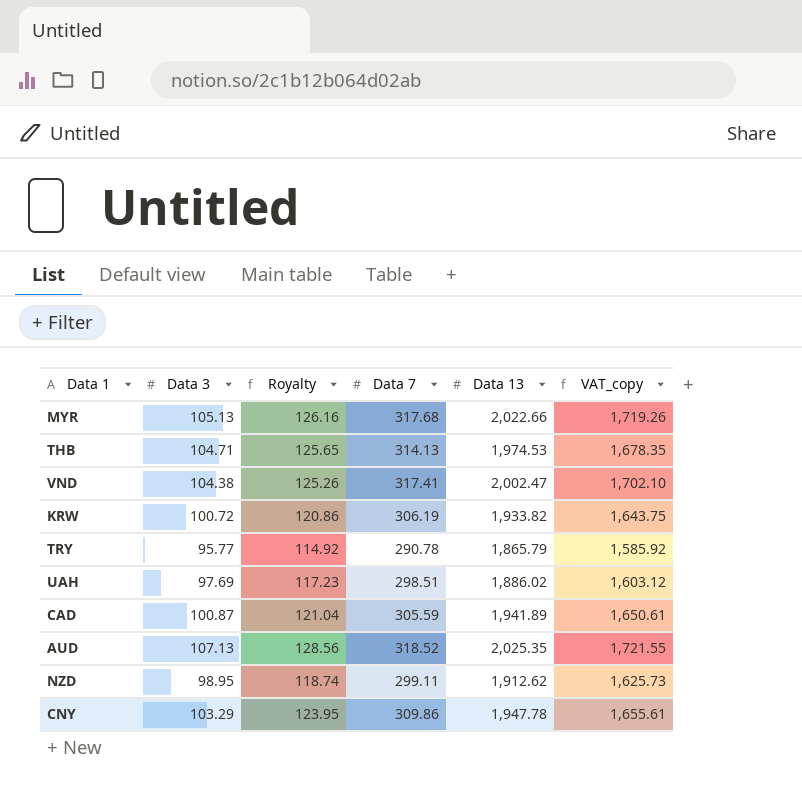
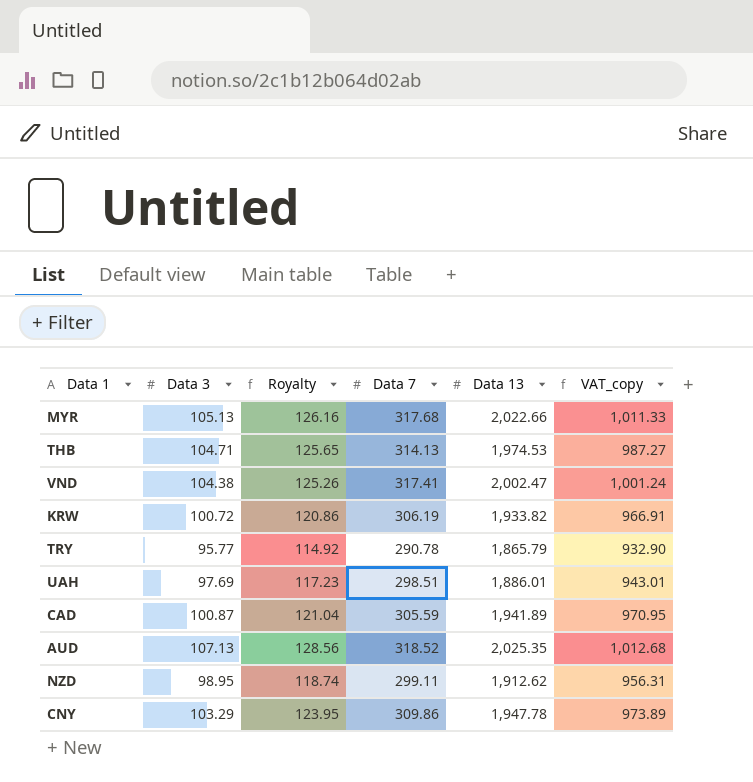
column VAT_copy | formula: [Data 13] * 0.85 -> [Data 13] * 0.5
UAH | Data 13: 1,886.02 -> 1,886.01

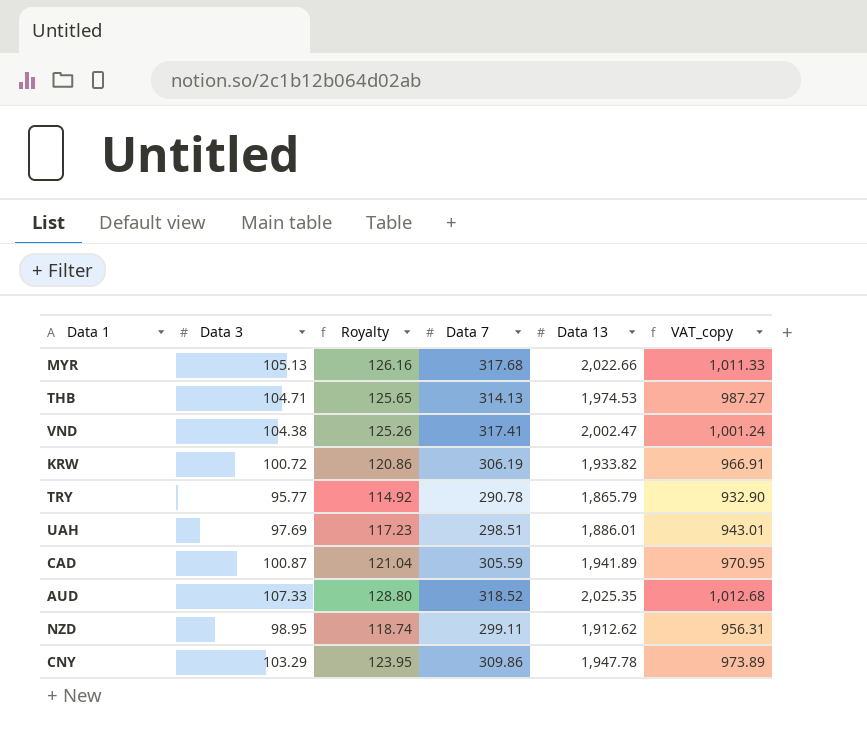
AUD | Data 3: 107.13 -> 107.33
AUD | Royalty: 128.56 -> 128.80

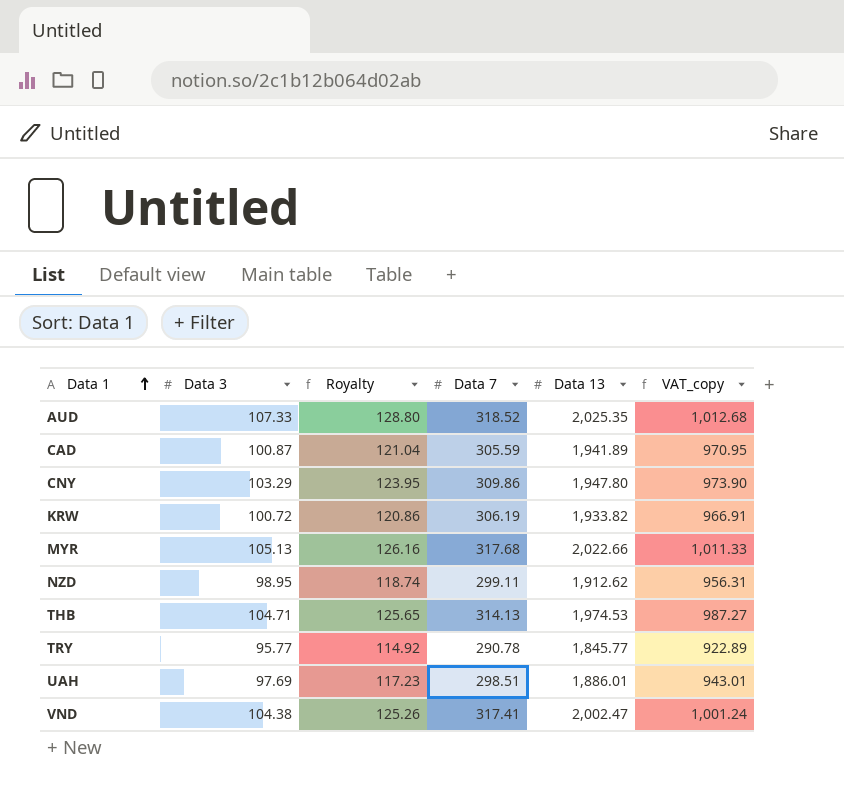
row order: none -> Data 1 ascending
CNY | Data 13: 1,947.78 -> 1,947.80
CNY | VAT_copy: 973.89 -> 973.90
TRY | Data 13: 1,865.79 -> 1,845.77
TRY | VAT_copy: 932.90 -> 922.89

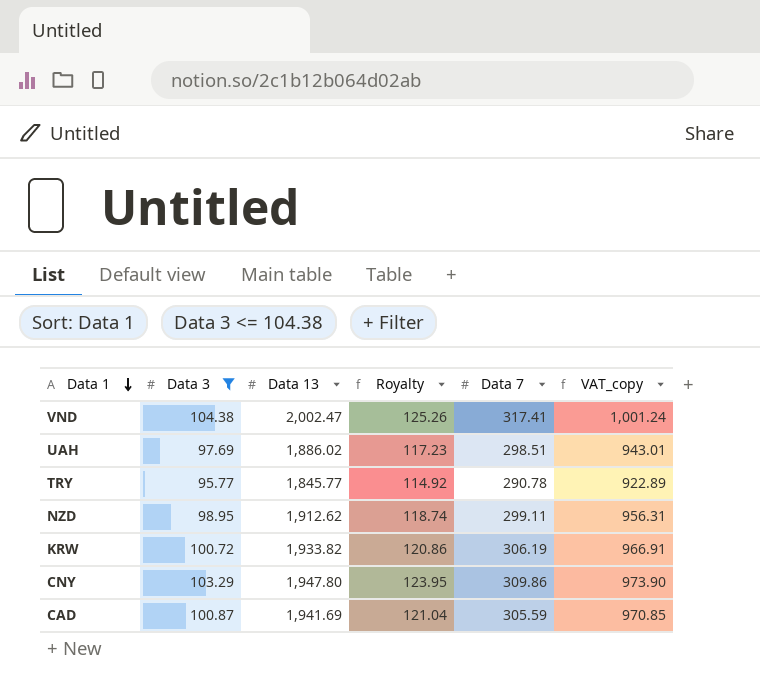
filter: none -> Data 3 <= 104.38
row order: Data 1 ascending -> Data 1 descending
column Data 13 | position: 5 -> 3
UAH | Data 13: 1,886.01 -> 1,886.02
CAD | Data 13: 1,941.89 -> 1,941.69
CAD | VAT_copy: 970.95 -> 970.85

